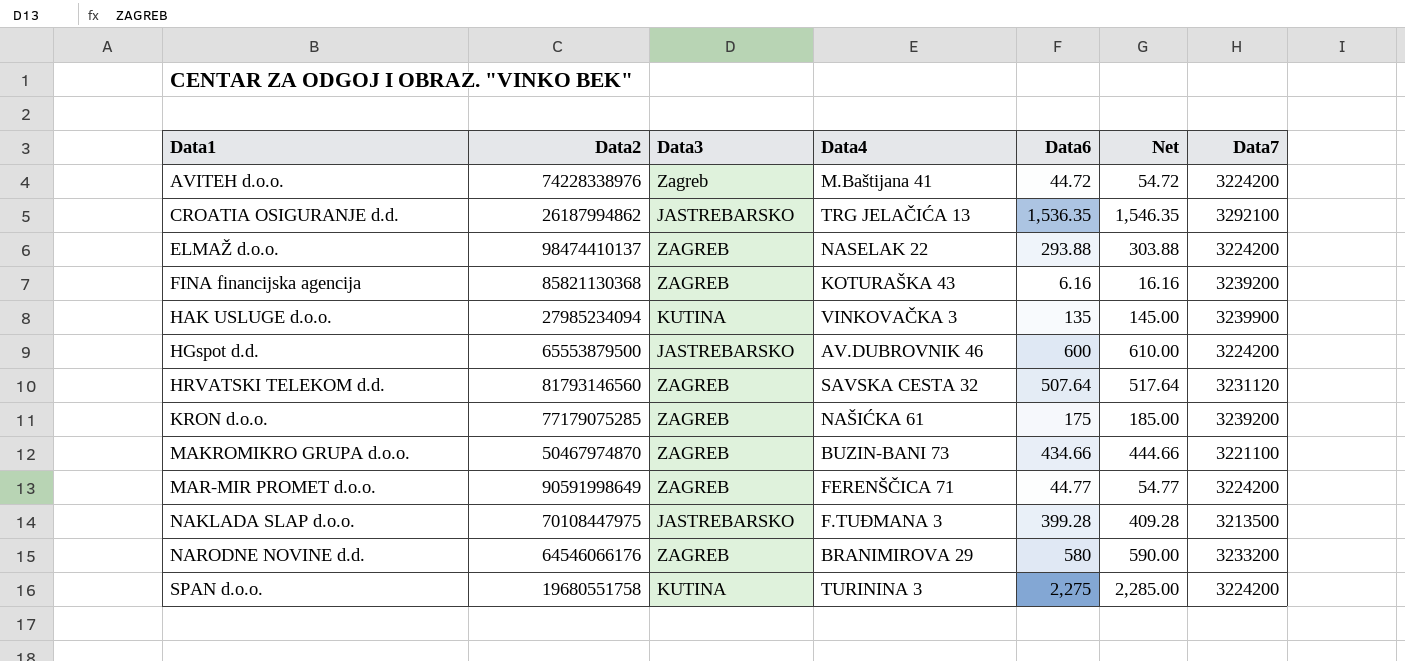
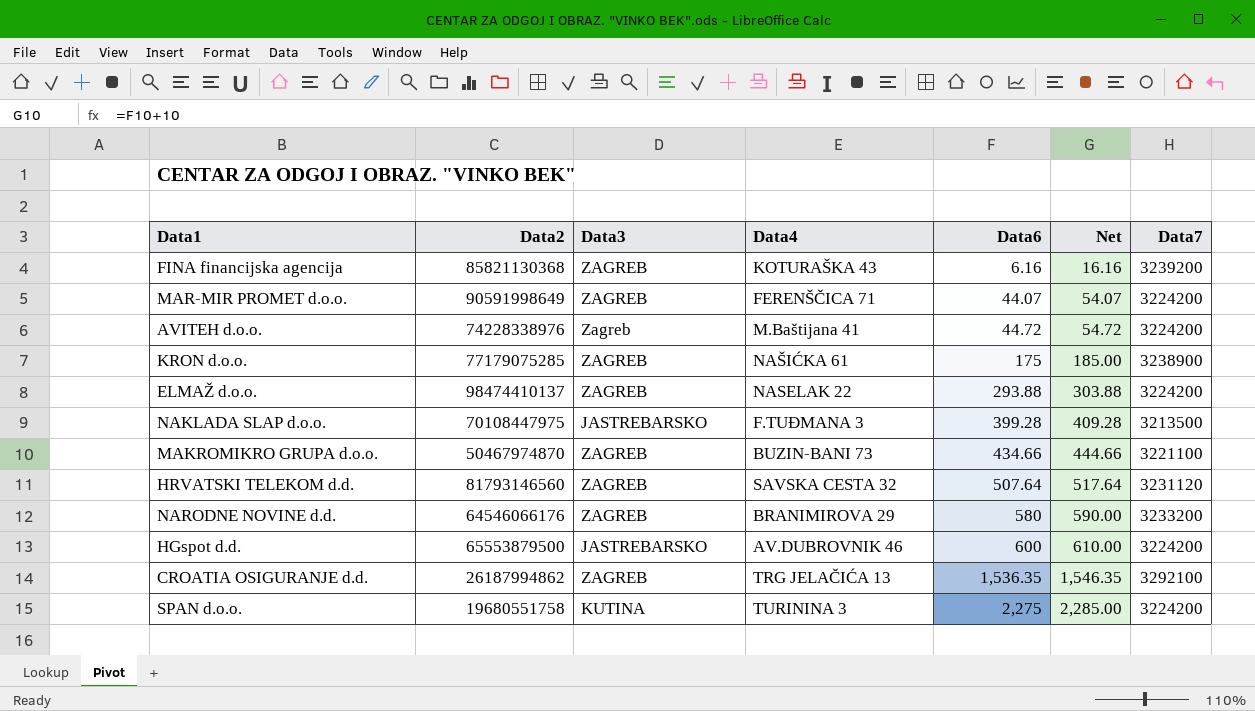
row order: Data1 ascending -> Data6 ascending
row HAK USLUGE d.o.o.: 27985234094 | KUTINA | VINKOVAČKA 3 | 135 | 145.00 | 3239900 -> none
MAR-MIR PROMET d.o.o. | Data6: 44.77 -> 44.07
MAR-MIR PROMET d.o.o. | Net: 54.77 -> 54.07
KRON d.o.o. | Data7: 3239200 -> 3238900
CROATIA OSIGURANJE d.d. | Data3: JASTREBARSKO -> ZAGREB

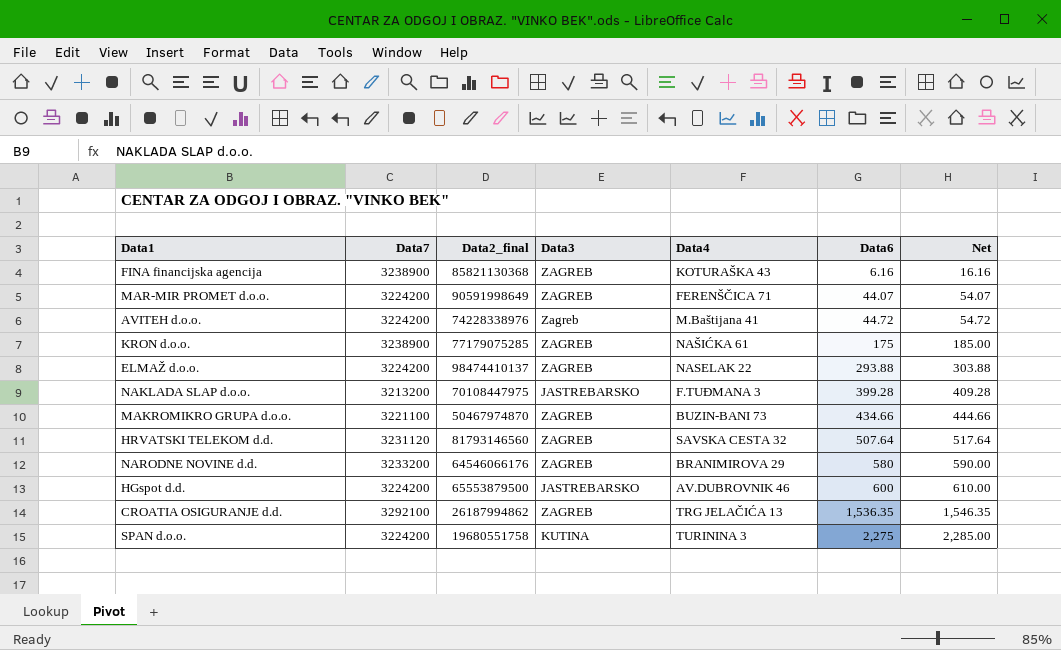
column Data7 | position: 7 -> 2
column name: Data2 -> Data2_final
FINA financijska agencija | Data7: 3239200 -> 3238900
NAKLADA SLAP d.o.o. | Data7: 3213500 -> 3213200

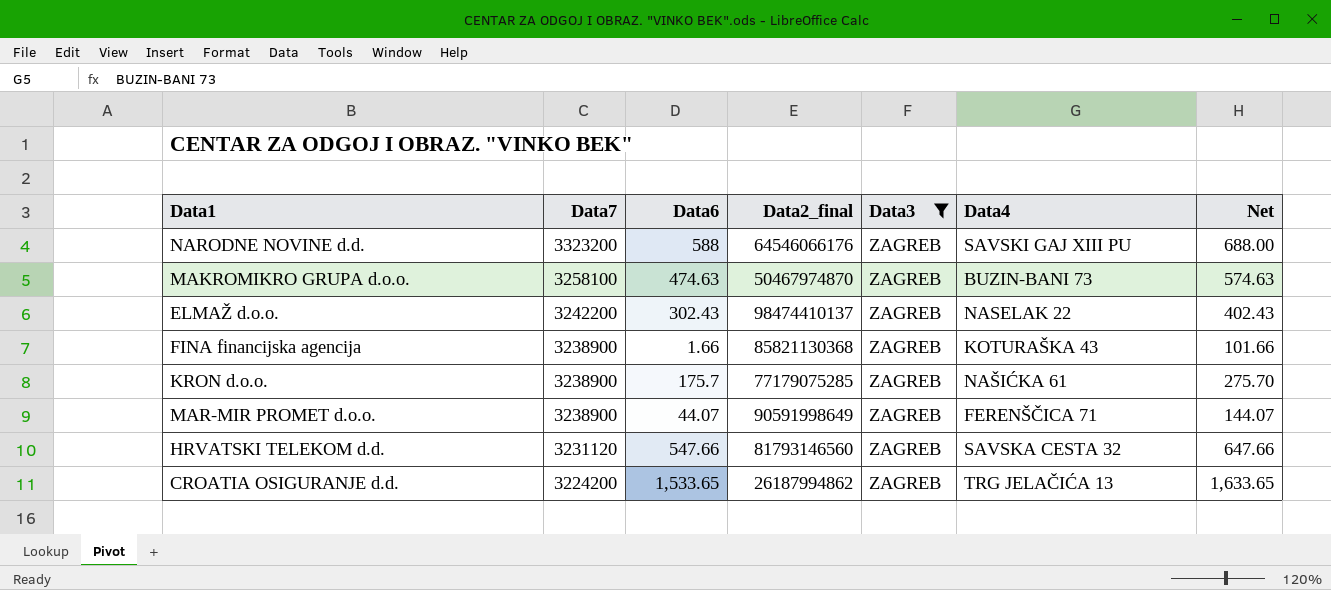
filter: none -> Data3 = ZAGREB
row order: Data6 ascending -> Data7 descending
column Data6 | position: 6 -> 3
column Net | formula: [Data6] + 10 -> [Data6] + 100
NARODNE NOVINE d.d. | Data7: 3233200 -> 3323200
NARODNE NOVINE d.d. | Data6: 580 -> 588
NARODNE NOVINE d.d. | Data4: BRANIMIROVA 29 -> SAVSKI GAJ XIII PU
MAKROMIKRO GRUPA d.o.o. | Data7: 3221100 -> 3258100
MAKROMIKRO GRUPA d.o.o. | Data6: 434.66 -> 474.63
ELMAŽ d.o.o. | Data7: 3224200 -> 3242200
ELMAŽ d.o.o. | Data6: 293.88 -> 302.43
FINA financijska agencija | Data6: 6.16 -> 1.66
KRON d.o.o. | Data6: 175 -> 175.7
MAR-MIR PROMET d.o.o. | Data7: 3224200 -> 3238900
HRVATSKI TELEKOM d.d. | Data6: 507.64 -> 547.66
CROATIA OSIGURANJE d.d. | Data7: 3292100 -> 3224200
CROATIA OSIGURANJE d.d. | Data6: 1,536.35 -> 1,533.65

